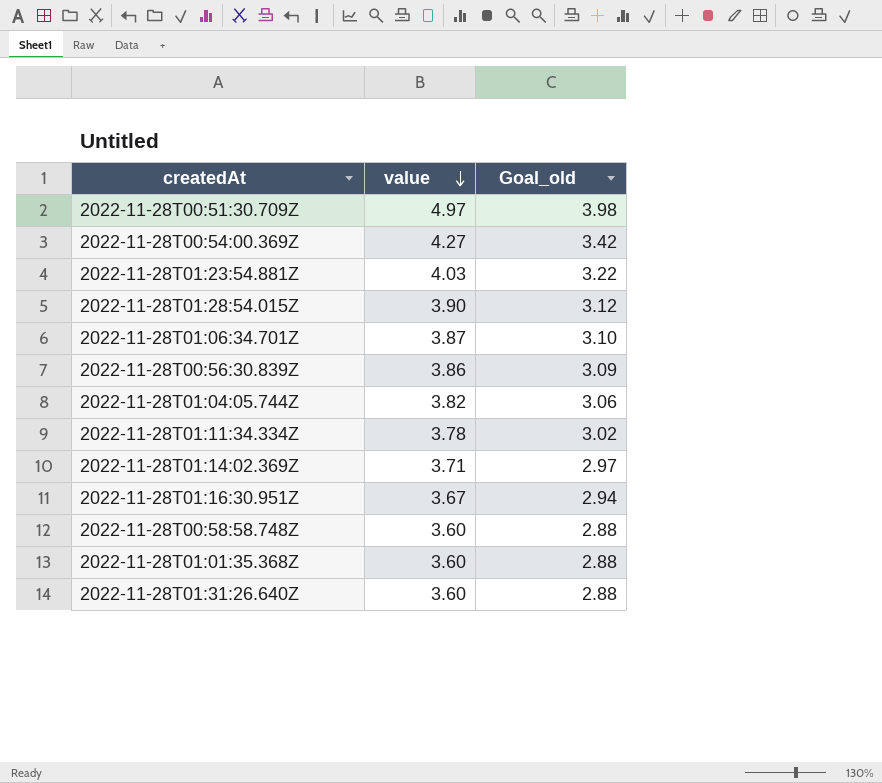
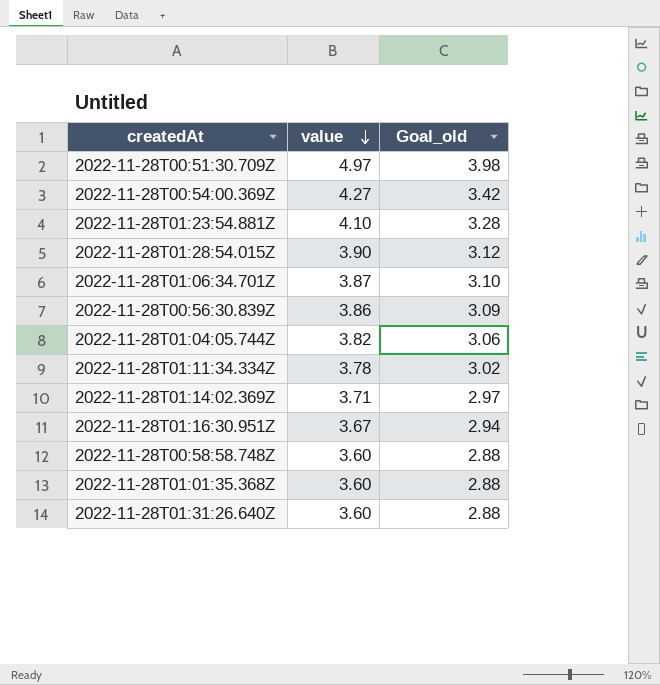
2022-11-28T01:23:54.881Z | value: 4.03 -> 4.10
2022-11-28T01:23:54.881Z | Goal_old: 3.22 -> 3.28

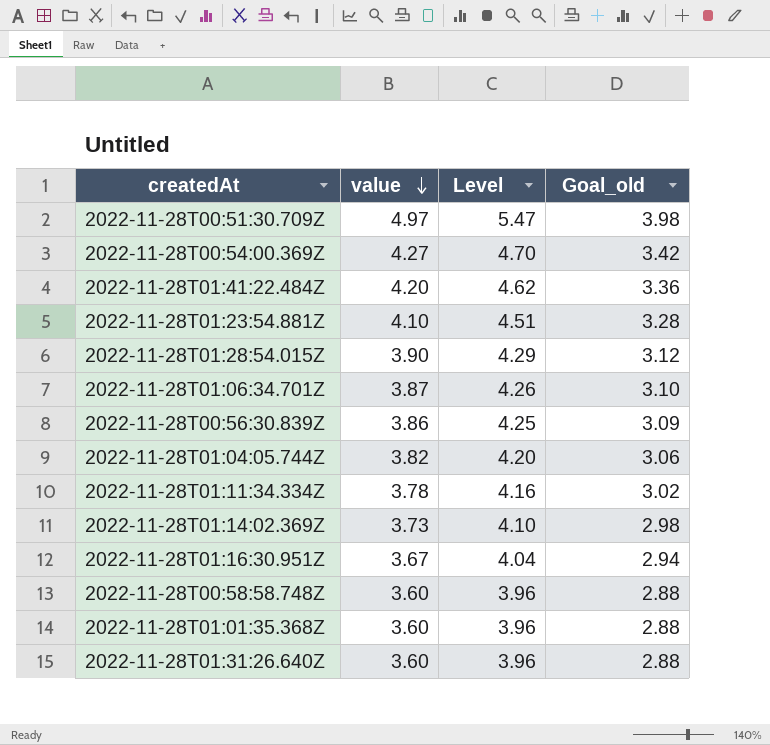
column Level | formula: none -> [value] * 1.1
row 2022-11-28T01:41:22.484Z: none -> 4.20 | 4.62 | 3.36
2022-11-28T01:14:02.369Z | value: 3.71 -> 3.73
2022-11-28T01:14:02.369Z | Goal_old: 2.97 -> 2.98

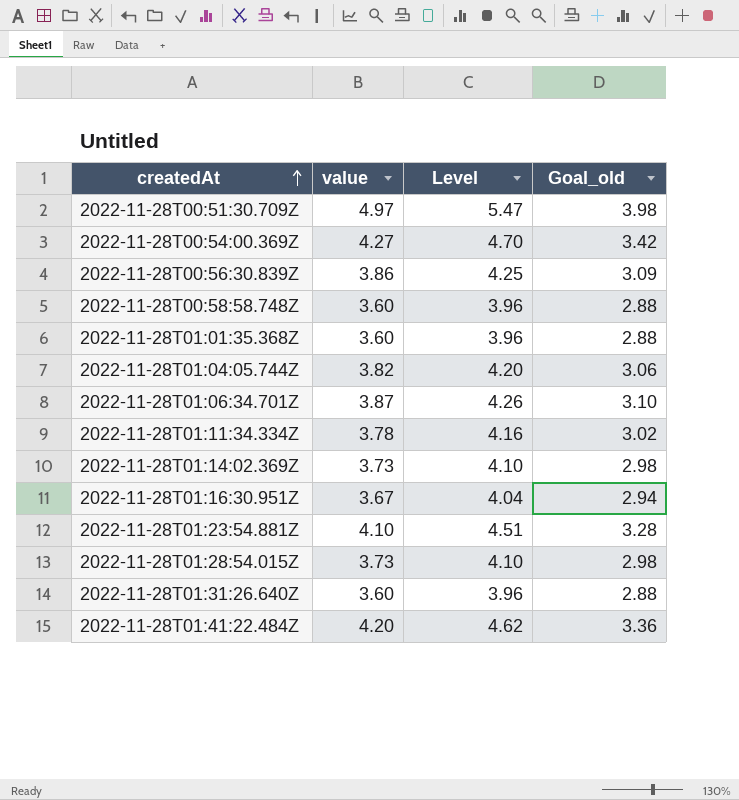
row order: value descending -> createdAt ascending
2022-11-28T01:28:54.015Z | value: 3.90 -> 3.73
2022-11-28T01:28:54.015Z | Level: 4.29 -> 4.10
2022-11-28T01:28:54.015Z | Goal_old: 3.12 -> 2.98

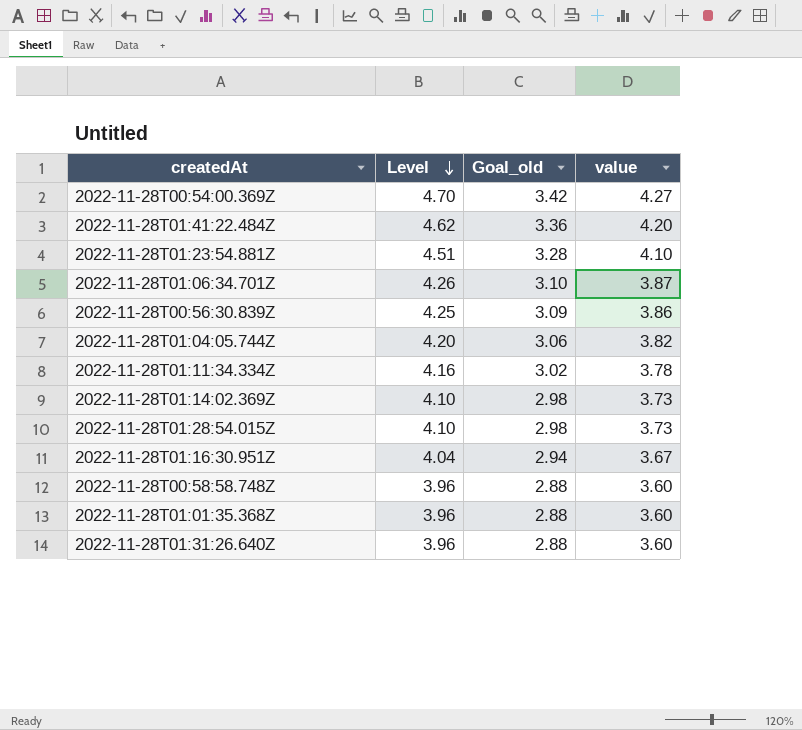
row order: createdAt ascending -> Level descending
column value | position: 2 -> 4
row 2022-11-28T00:51:30.709Z: 4.97 | 5.47 | 3.98 -> none

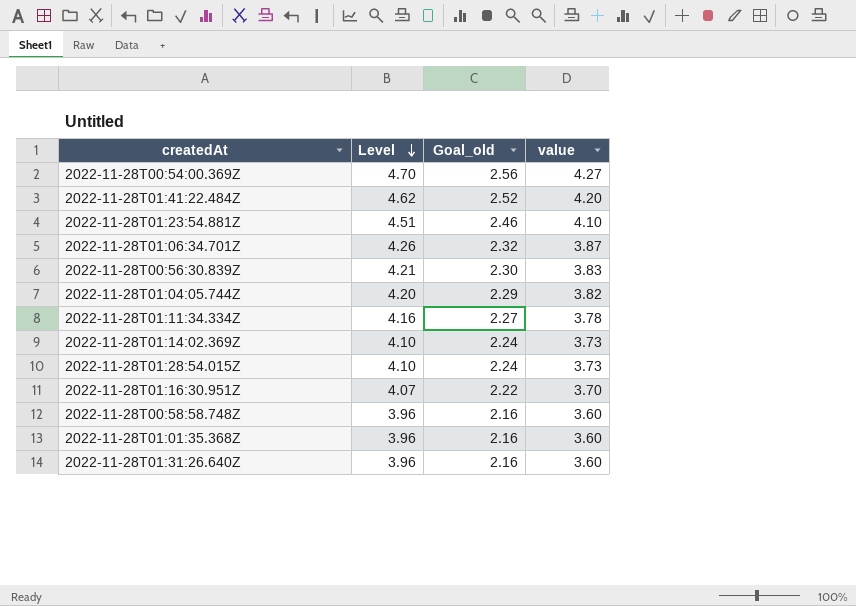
column Goal_old | formula: [value] * 0.8 -> [value] * 0.6
2022-11-28T00:56:30.839Z | Level: 4.25 -> 4.21
2022-11-28T00:56:30.839Z | value: 3.86 -> 3.83
2022-11-28T01:16:30.951Z | Level: 4.04 -> 4.07
2022-11-28T01:16:30.951Z | value: 3.67 -> 3.70

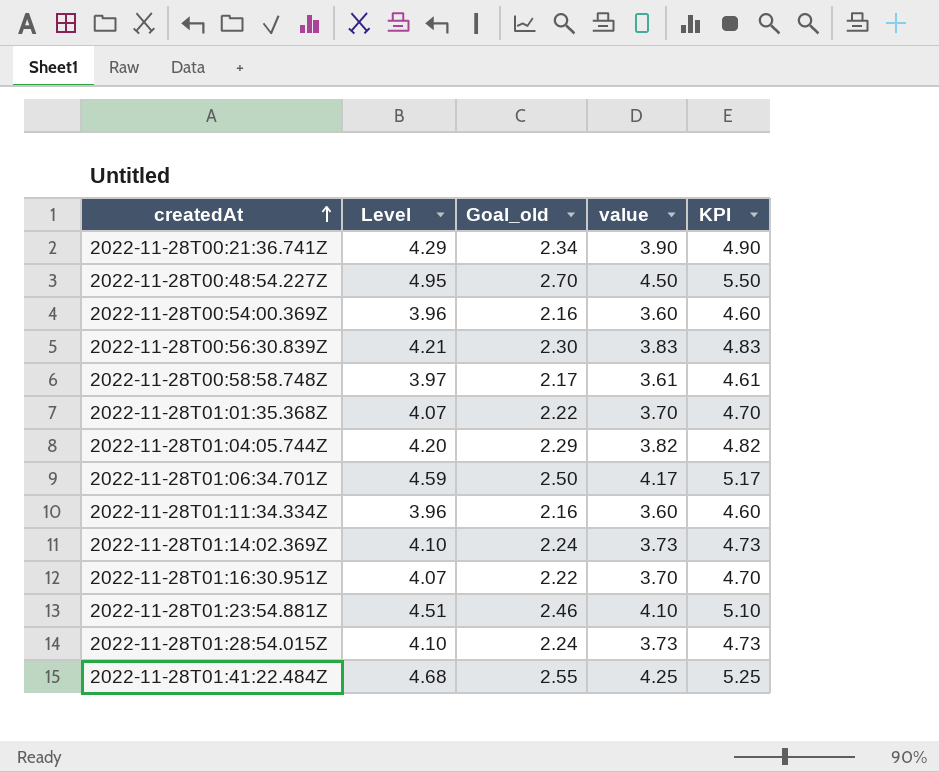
row order: Level descending -> createdAt ascending
column KPI | formula: none -> [value] + 1
row 2022-11-28T01:31:26.640Z: 3.96 | 2.16 | 3.60 -> none
row 2022-11-28T00:21:36.741Z: none -> 4.29 | 2.34 | 3.90 | 4.90
row 2022-11-28T00:48:54.227Z: none -> 4.95 | 2.70 | 4.50 | 5.50
2022-11-28T00:54:00.369Z | Level: 4.70 -> 3.96
2022-11-28T00:54:00.369Z | Goal_old: 2.56 -> 2.16
2022-11-28T00:54:00.369Z | value: 4.27 -> 3.60
2022-11-28T00:58:58.748Z | Level: 3.96 -> 3.97
2022-11-28T00:58:58.748Z | Goal_old: 2.16 -> 2.17
2022-11-28T00:58:58.748Z | value: 3.60 -> 3.61
2022-11-28T01:01:35.368Z | Level: 3.96 -> 4.07
2022-11-28T01:01:35.368Z | Goal_old: 2.16 -> 2.22
2022-11-28T01:01:35.368Z | value: 3.60 -> 3.70
2022-11-28T01:06:34.701Z | Level: 4.26 -> 4.59
2022-11-28T01:06:34.701Z | Goal_old: 2.32 -> 2.50
2022-11-28T01:06:34.701Z | value: 3.87 -> 4.17
2022-11-28T01:11:34.334Z | Level: 4.16 -> 3.96
2022-11-28T01:11:34.334Z | Goal_old: 2.27 -> 2.16
2022-11-28T01:11:34.334Z | value: 3.78 -> 3.60
2022-11-28T01:41:22.484Z | Level: 4.62 -> 4.68
2022-11-28T01:41:22.484Z | Goal_old: 2.52 -> 2.55
2022-11-28T01:41:22.484Z | value: 4.20 -> 4.25

